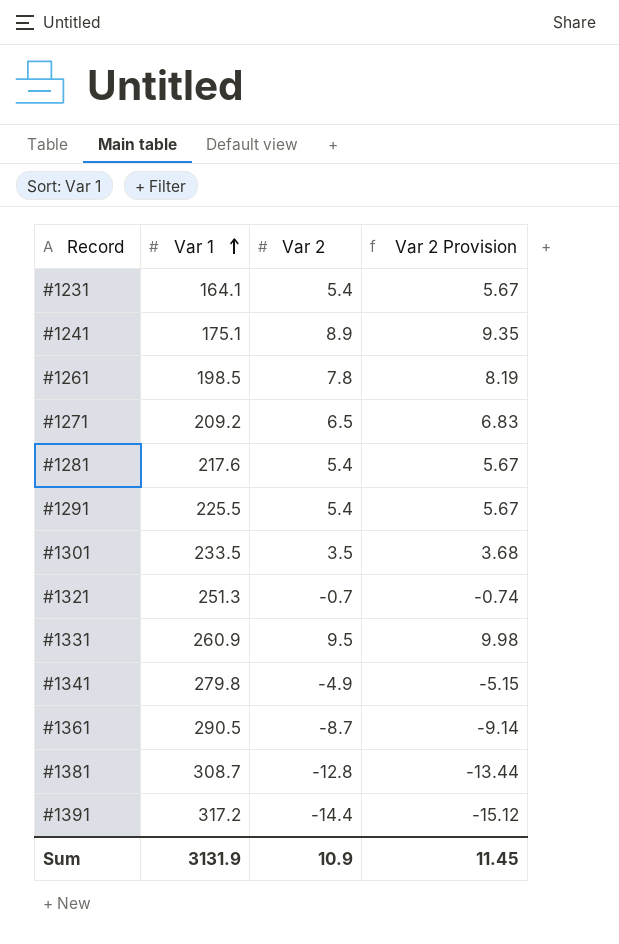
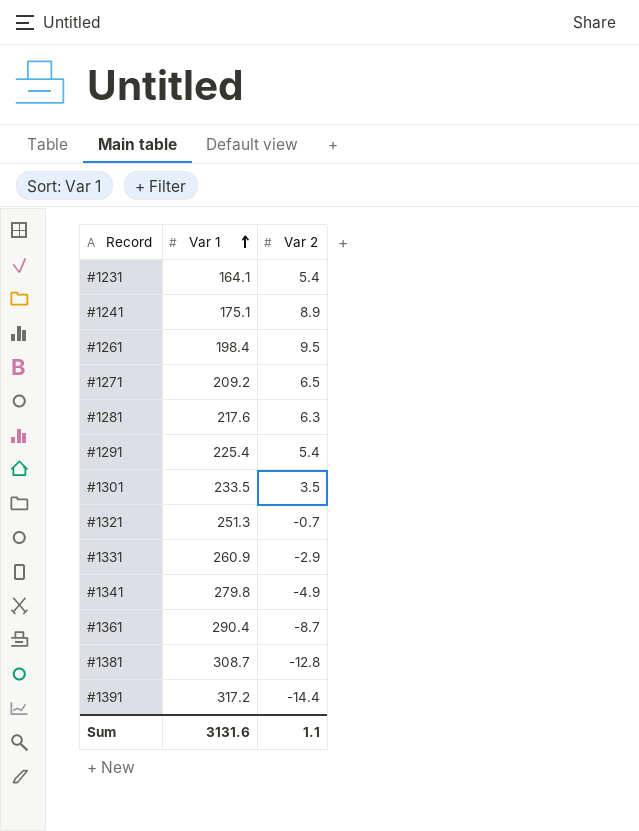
column Var 2 Provision | formula: [Var 2] * 1.05 -> none
#1261 | Var 1: 198.5 -> 198.4
#1261 | Var 2: 7.8 -> 9.5
#1281 | Var 2: 5.4 -> 6.3
#1291 | Var 1: 225.5 -> 225.4
#1331 | Var 2: 9.5 -> -2.9
#1361 | Var 1: 290.5 -> 290.4
Sum | Var 1: 3131.9 -> 3131.6
Sum | Var 2: 10.9 -> 1.1

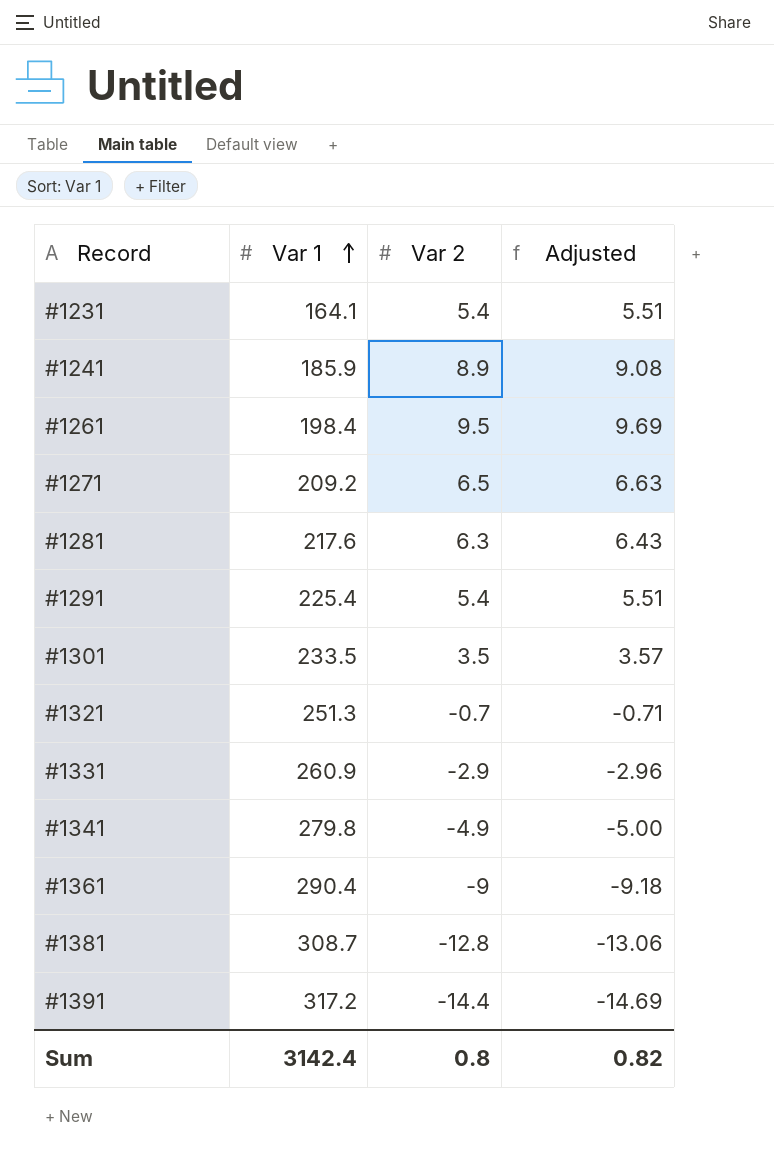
column Adjusted | formula: none -> [Var 2] * 1.02
#1241 | Var 1: 175.1 -> 185.9
#1361 | Var 2: -8.7 -> -9
Sum | Var 1: 3131.6 -> 3142.4
Sum | Var 2: 1.1 -> 0.8

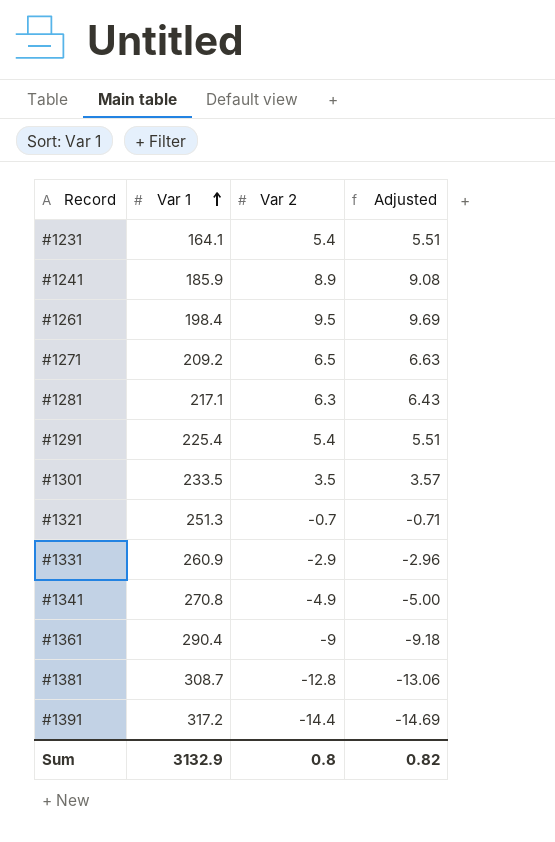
#1281 | Var 1: 217.6 -> 217.1
#1341 | Var 1: 279.8 -> 270.8
Sum | Var 1: 3142.4 -> 3132.9

